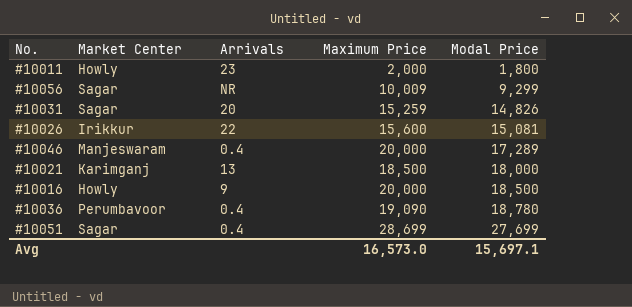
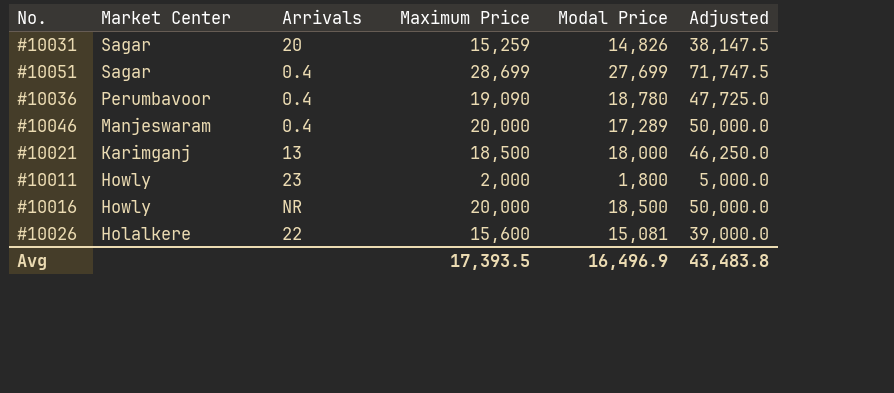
row order: Modal Price ascending -> Market Center descending
column Adjusted | formula: none -> [Maximum Price] * 2.5
row #10056: Sagar | NR | 10,009 | 9,299 -> none
#10016 | Arrivals: 9 -> NR
#10026 | Market Center: Irikkur -> Holalkere
Avg | Maximum Price: 16,573.0 -> 17,393.5
Avg | Modal Price: 15,697.1 -> 16,496.9

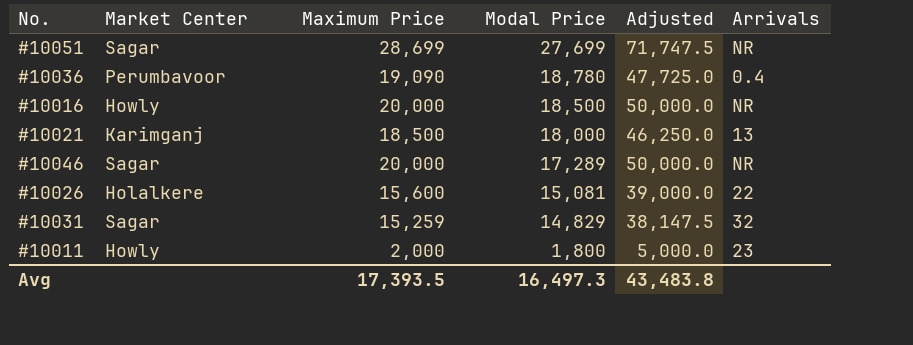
row order: Market Center descending -> Modal Price descending
column Arrivals | position: 3 -> 6
#10051 | Arrivals: 0.4 -> NR
#10046 | Market Center: Manjeswaram -> Sagar
#10046 | Arrivals: 0.4 -> NR
#10031 | Modal Price: 14,826 -> 14,829
#10031 | Arrivals: 20 -> 32
Avg | Modal Price: 16,496.9 -> 16,497.3

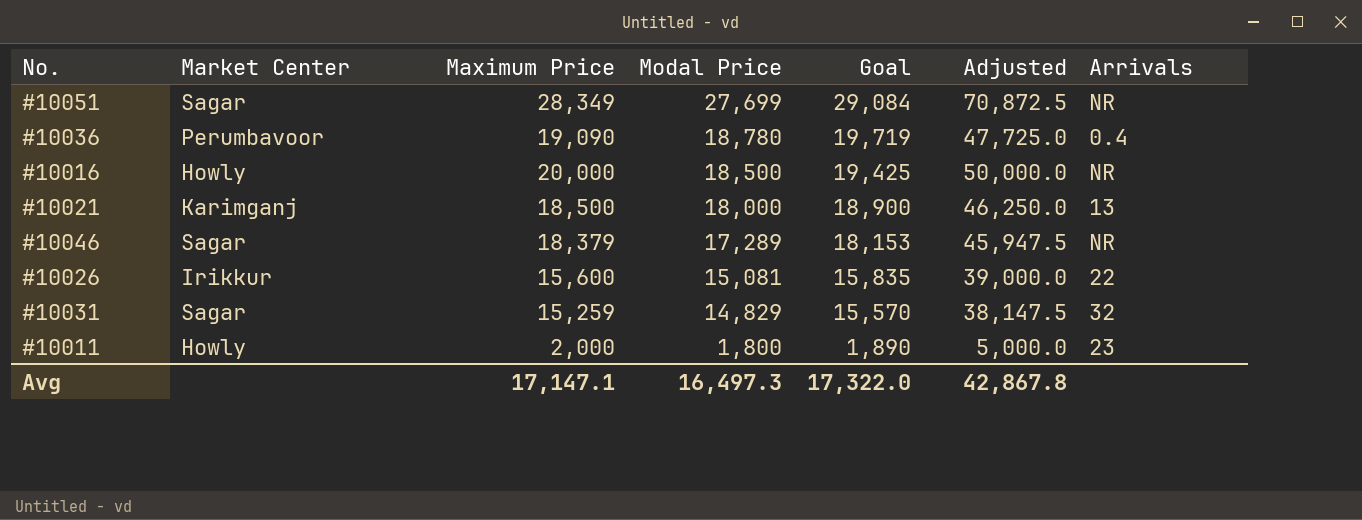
column Goal | formula: none -> [Modal Price] * 1.05
#10051 | Maximum Price: 28,699 -> 28,349
#10051 | Adjusted: 71,747.5 -> 70,872.5
#10046 | Maximum Price: 20,000 -> 18,379
#10046 | Adjusted: 50,000.0 -> 45,947.5
#10026 | Market Center: Holalkere -> Irikkur
Avg | Maximum Price: 17,393.5 -> 17,147.1
Avg | Adjusted: 43,483.8 -> 42,867.8

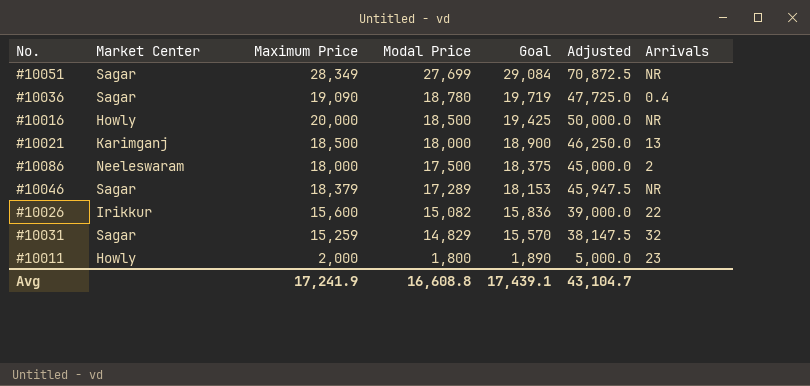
#10036 | Market Center: Perumbavoor -> Sagar
row #10086: none -> Neeleswaram | 18,000 | 17,500 | 18,375 | 45,000.0 | 2
#10026 | Modal Price: 15,081 -> 15,082
#10026 | Goal: 15,835 -> 15,836
Avg | Maximum Price: 17,147.1 -> 17,241.9
Avg | Modal Price: 16,497.3 -> 16,608.8
Avg | Goal: 17,322.0 -> 17,439.1
Avg | Adjusted: 42,867.8 -> 43,104.7

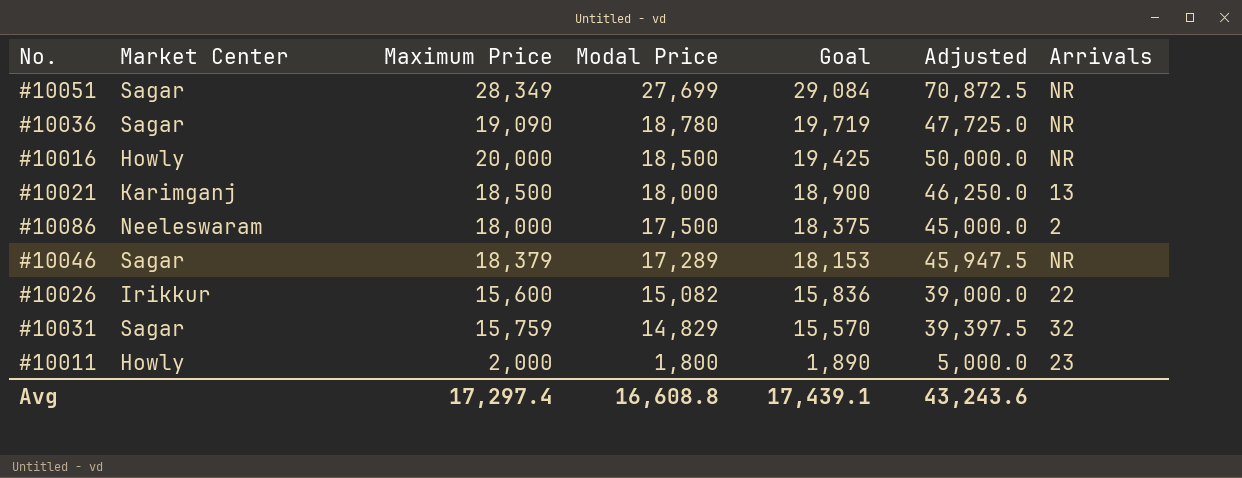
#10036 | Arrivals: 0.4 -> NR
#10031 | Maximum Price: 15,259 -> 15,759
#10031 | Adjusted: 38,147.5 -> 39,397.5
Avg | Maximum Price: 17,241.9 -> 17,297.4
Avg | Adjusted: 43,104.7 -> 43,243.6

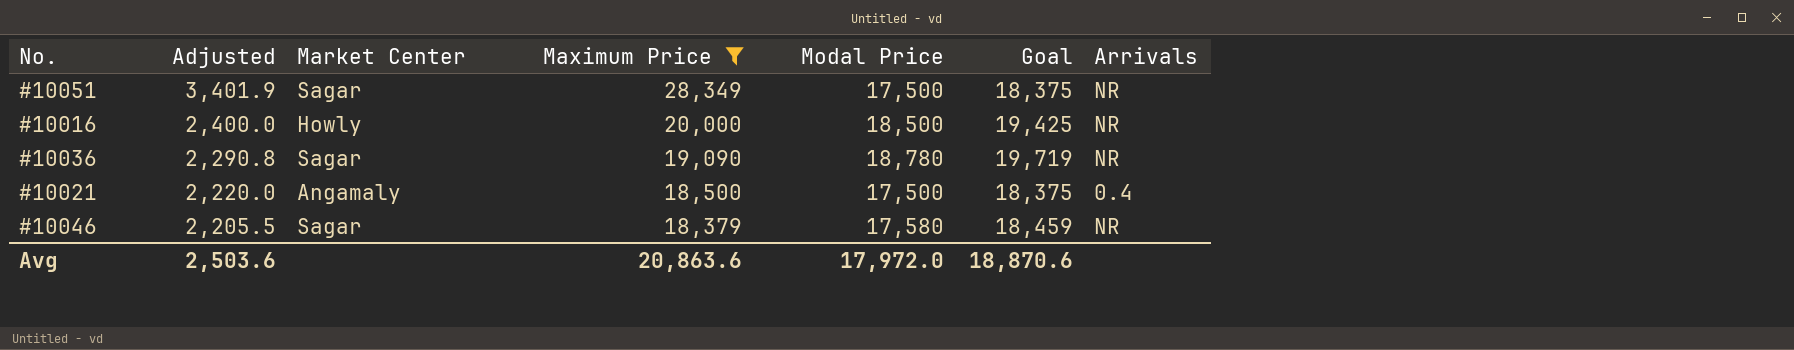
filter: none -> Maximum Price >= 18,379
row order: Modal Price descending -> Adjusted descending
column Adjusted | formula: [Maximum Price] * 2.5 -> [Maximum Price] * 0.12
column Adjusted | position: 6 -> 2
#10051 | Modal Price: 27,699 -> 17,500
#10051 | Goal: 29,084 -> 18,375
#10021 | Market Center: Karimganj -> Angamaly
#10021 | Modal Price: 18,000 -> 17,500
#10021 | Goal: 18,900 -> 18,375
#10021 | Arrivals: 13 -> 0.4
#10046 | Modal Price: 17,289 -> 17,580
#10046 | Goal: 18,153 -> 18,459
Avg | Adjusted: 43,243.6 -> 2,503.6
Avg | Maximum Price: 17,297.4 -> 20,863.6
Avg | Modal Price: 16,608.8 -> 17,972.0
Avg | Goal: 17,439.1 -> 18,870.6

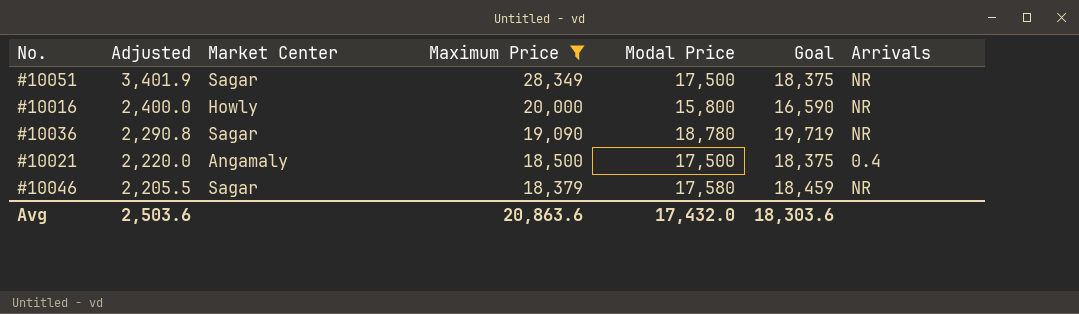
#10016 | Modal Price: 18,500 -> 15,800
#10016 | Goal: 19,425 -> 16,590
Avg | Modal Price: 17,972.0 -> 17,432.0
Avg | Goal: 18,870.6 -> 18,303.6

